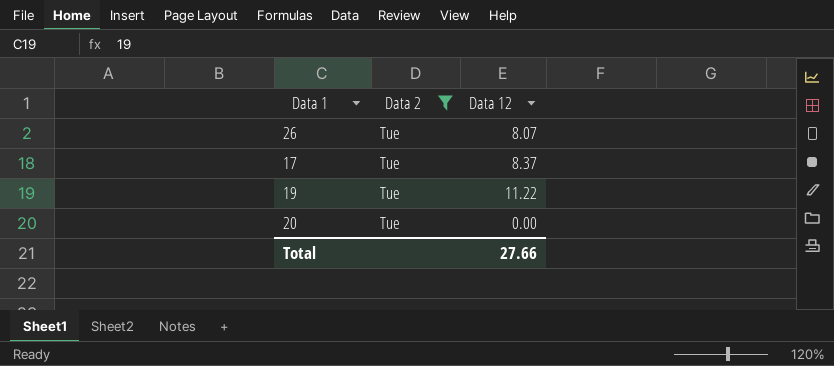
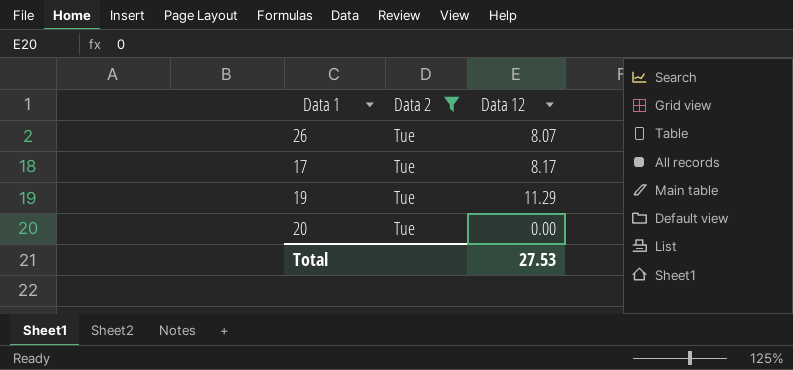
17 | Data 12: 8.37 -> 8.17
19 | Data 12: 11.22 -> 11.29
Total | Data 12: 27.66 -> 27.53

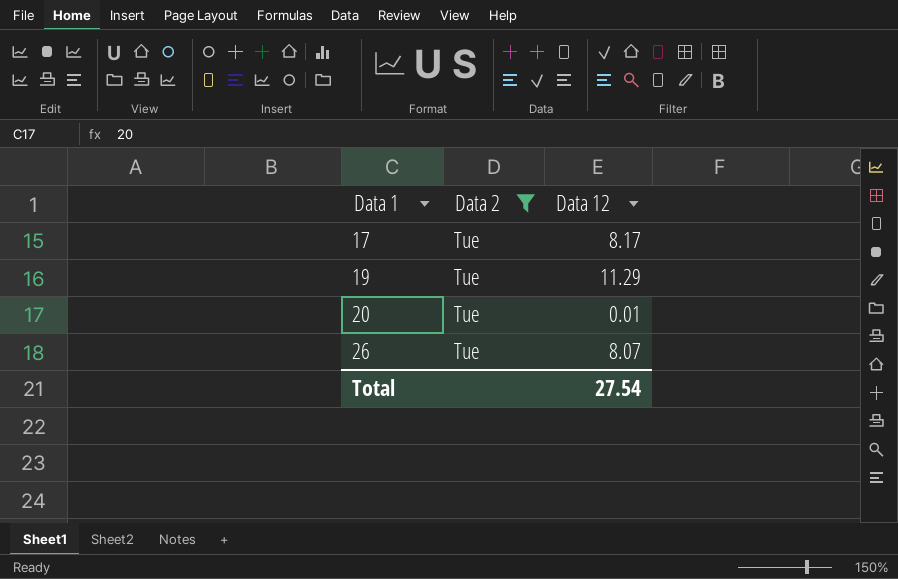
row order: none -> Data 1 ascending
20 | Data 12: 0.00 -> 0.01
Total | Data 12: 27.53 -> 27.54

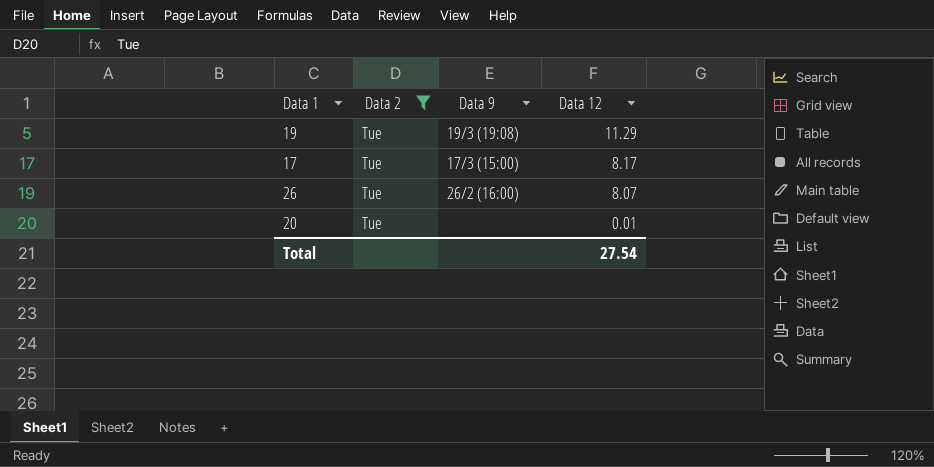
row order: Data 1 ascending -> Data 12 descending
column Data 9 | position: none -> 3

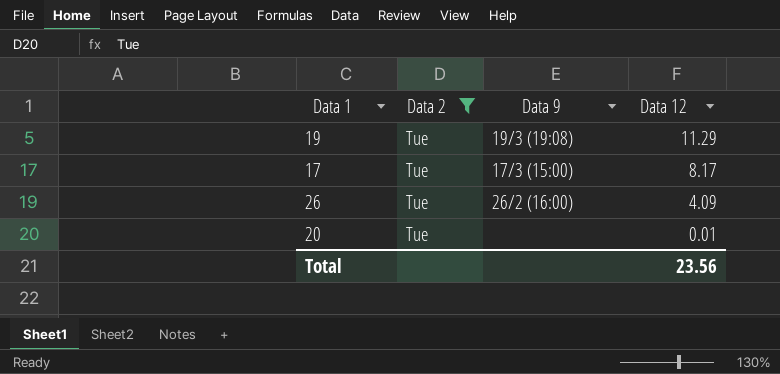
26 | Data 12: 8.07 -> 4.09
Total | Data 12: 27.54 -> 23.56

